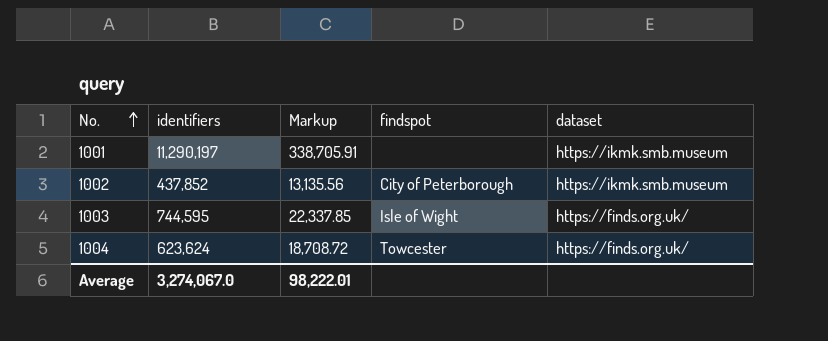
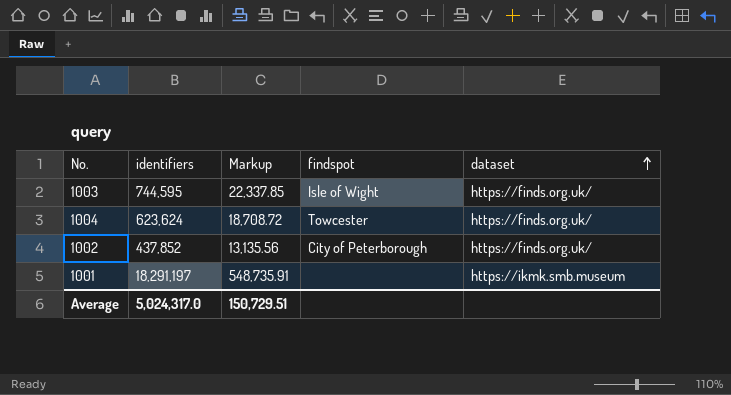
row order: No. ascending -> dataset ascending
1002 | dataset: https://ikmk.smb.museum -> https://finds.org.uk/
1001 | identifiers: 11,290,197 -> 18,291,197
1001 | Markup: 338,705.91 -> 548,735.91
Average | identifiers: 3,274,067.0 -> 5,024,317.0
Average | Markup: 98,222.01 -> 150,729.51

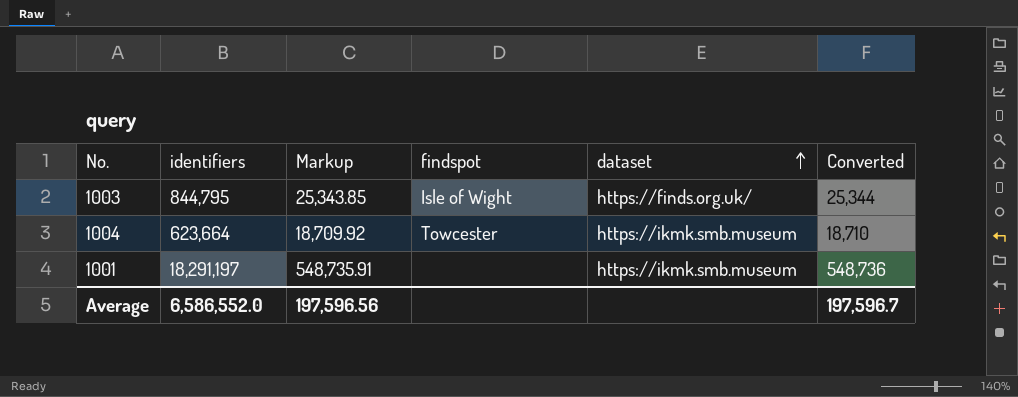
column Converted | formula: none -> [identifiers] * 0.03
row 1002: 437,852 | 13,135.56 | City of Peterborough | https://finds.org.uk/ -> none
1003 | identifiers: 744,595 -> 844,795
1003 | Markup: 22,337.85 -> 25,343.85
1004 | identifiers: 623,624 -> 623,664
1004 | Markup: 18,708.72 -> 18,709.92
1004 | dataset: https://finds.org.uk/ -> https://ikmk.smb.museum
Average | identifiers: 5,024,317.0 -> 6,586,552.0
Average | Markup: 150,729.51 -> 197,596.56

